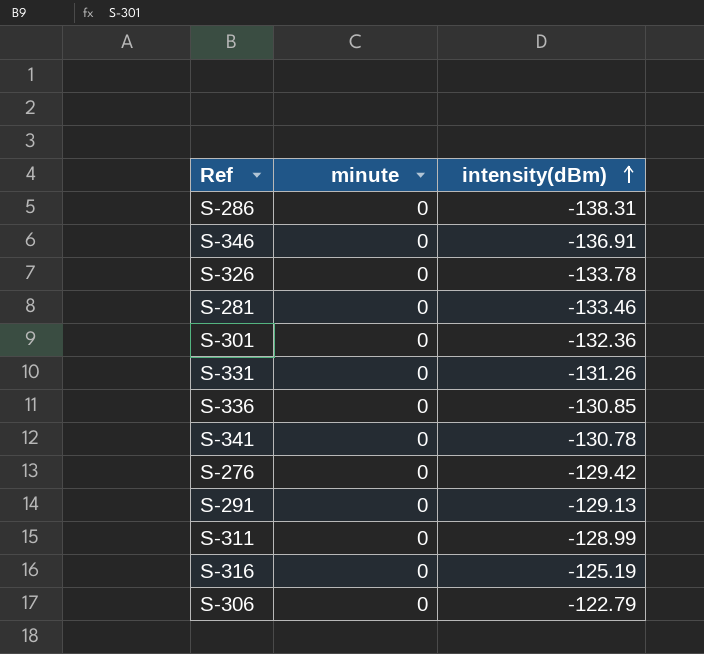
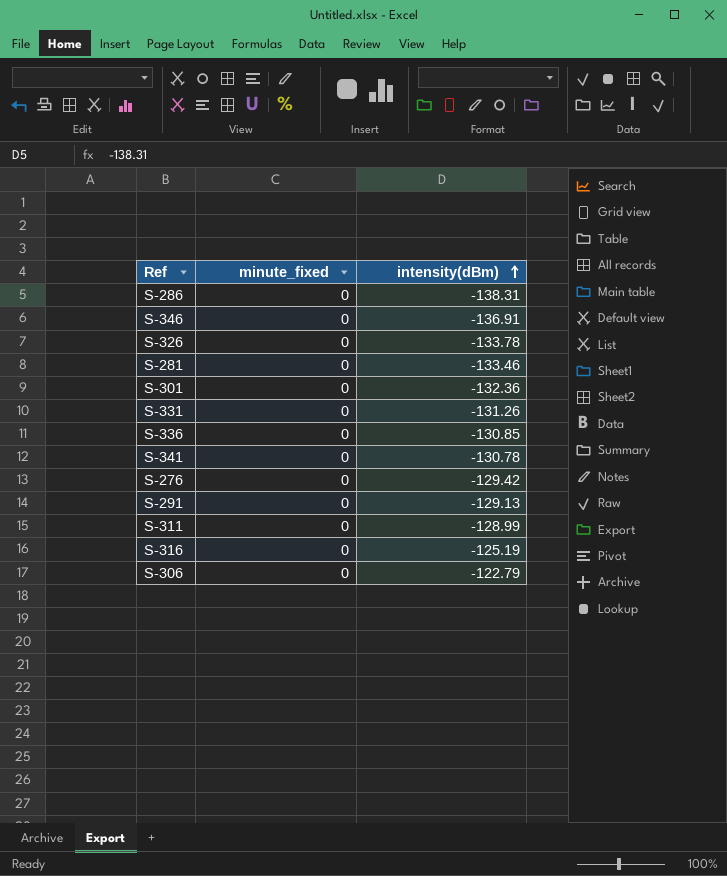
column name: minute -> minute_fixed

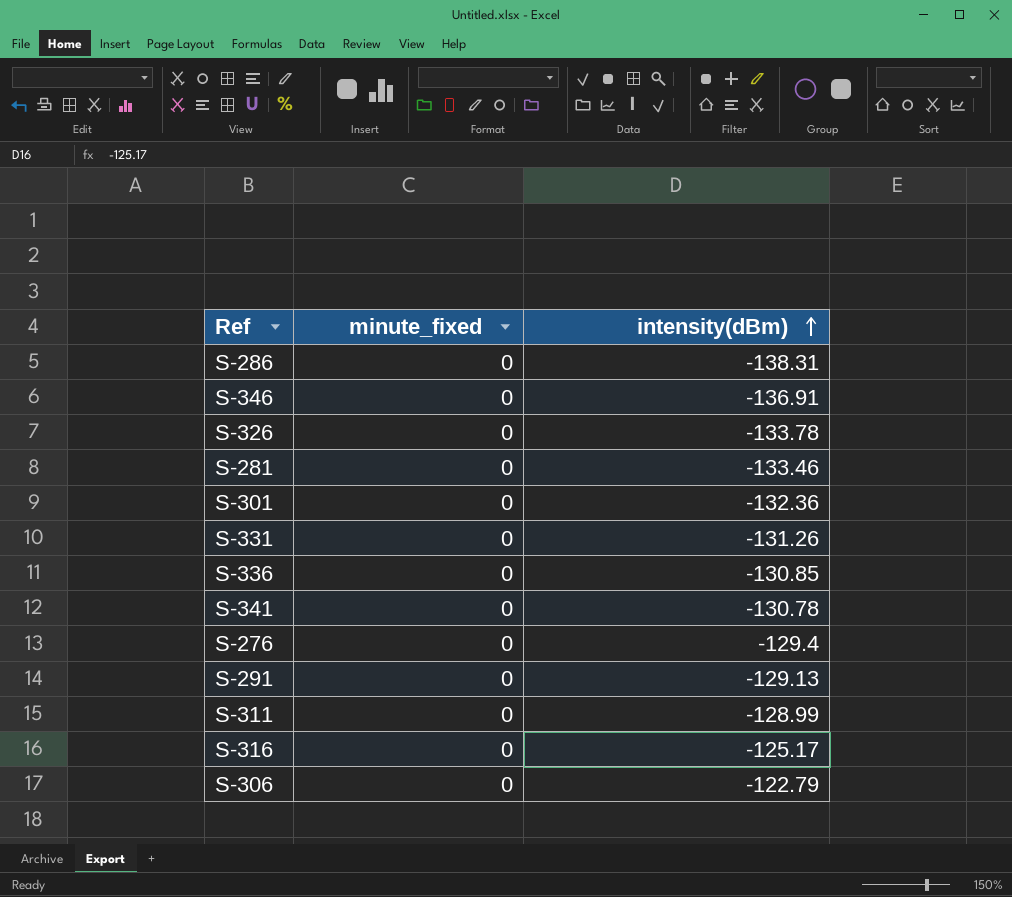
S-276 | intensity(dBm): -129.42 -> -129.4
S-316 | intensity(dBm): -125.19 -> -125.17

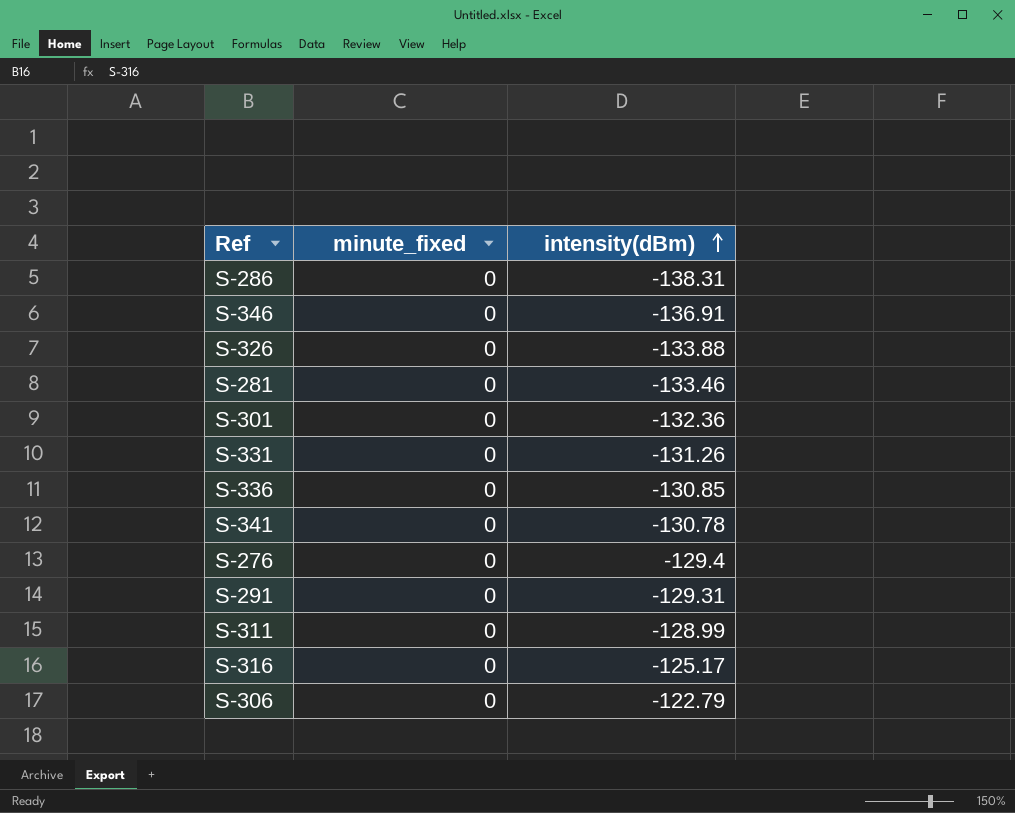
S-326 | intensity(dBm): -133.78 -> -133.88
S-291 | intensity(dBm): -129.13 -> -129.31

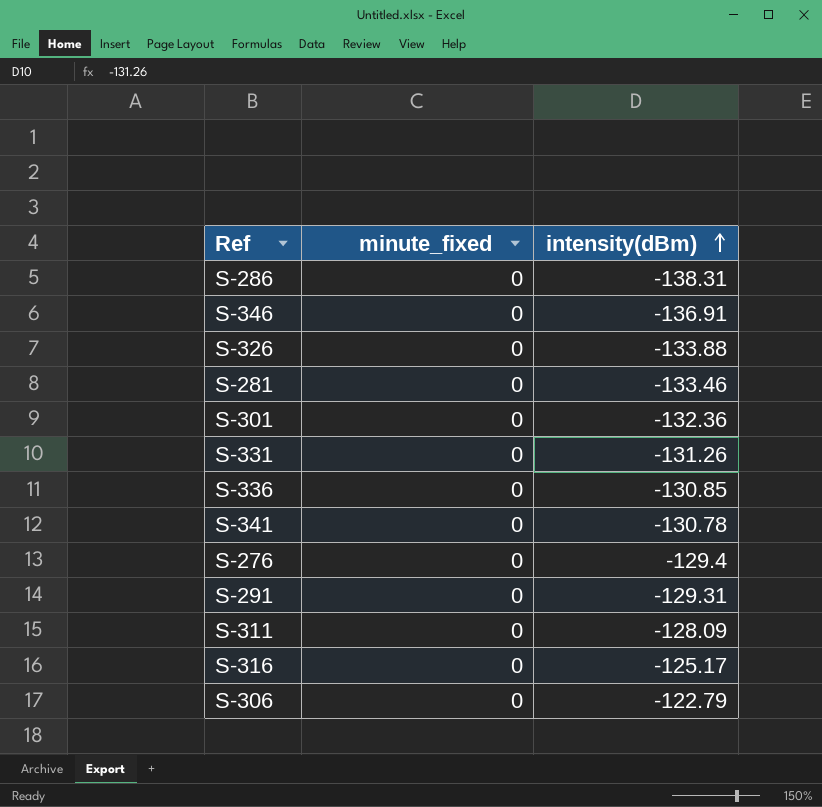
S-311 | intensity(dBm): -128.99 -> -128.09

